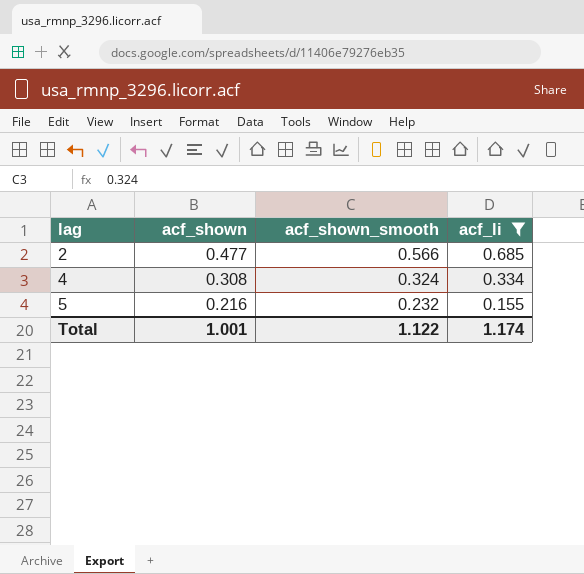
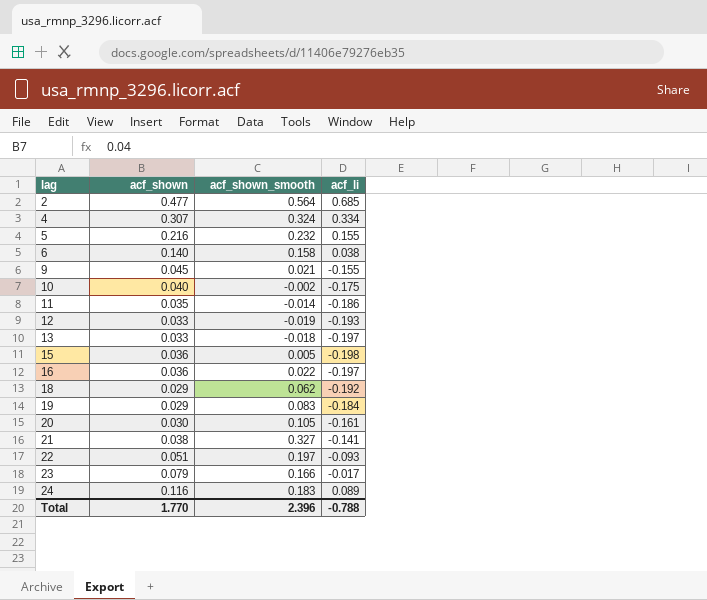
filter: acf_li >= 0.155 -> none
2 | acf_shown_smooth: 0.566 -> 0.564
4 | acf_shown: 0.308 -> 0.307
Total | acf_shown: 1.001 -> 1.770
Total | acf_shown_smooth: 1.122 -> 2.396
Total | acf_li: 1.174 -> -0.788

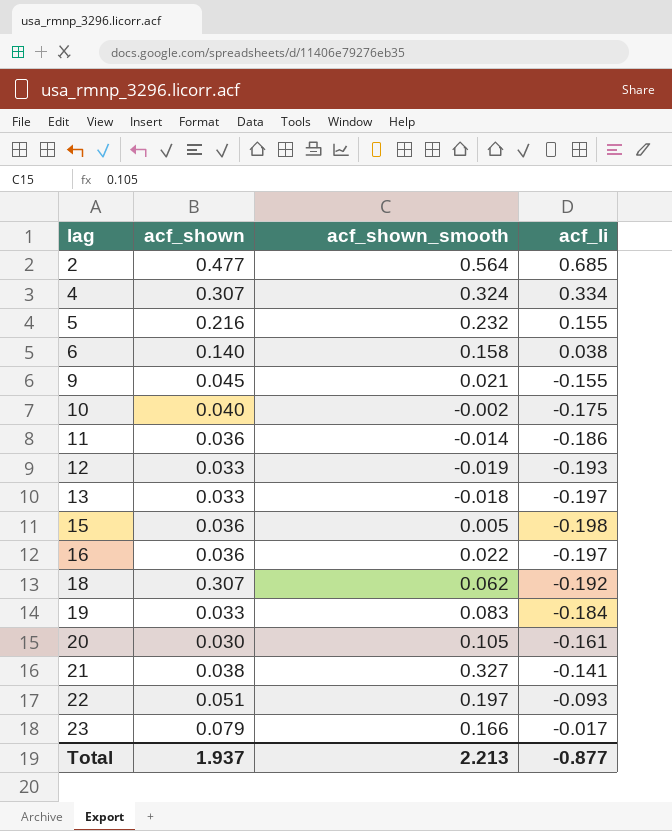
row 24: 0.116 | 0.183 | 0.089 -> none
11 | acf_shown: 0.035 -> 0.036
18 | acf_shown: 0.029 -> 0.307
19 | acf_shown: 0.029 -> 0.033
Total | acf_shown: 1.770 -> 1.937
Total | acf_shown_smooth: 2.396 -> 2.213
Total | acf_li: -0.788 -> -0.877

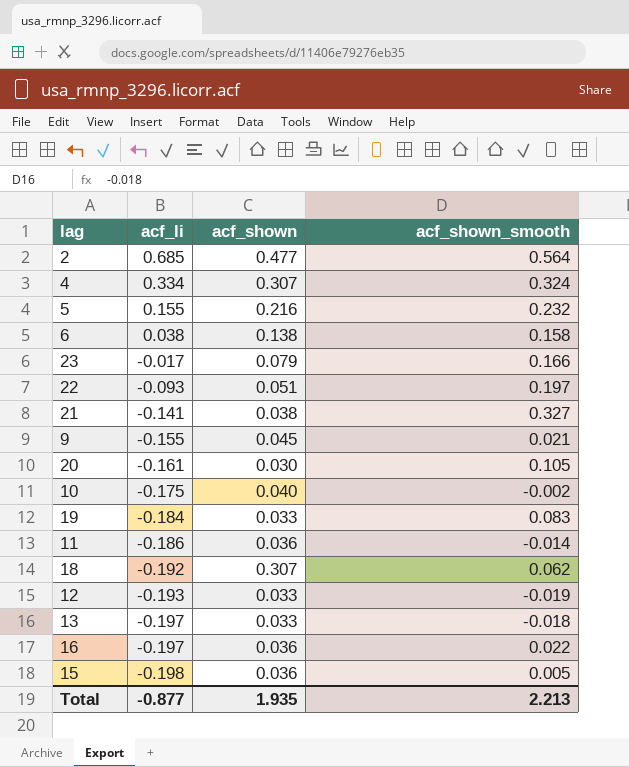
row order: lag ascending -> acf_li descending
column acf_li | position: 4 -> 2
6 | acf_shown: 0.140 -> 0.138
Total | acf_shown: 1.937 -> 1.935

